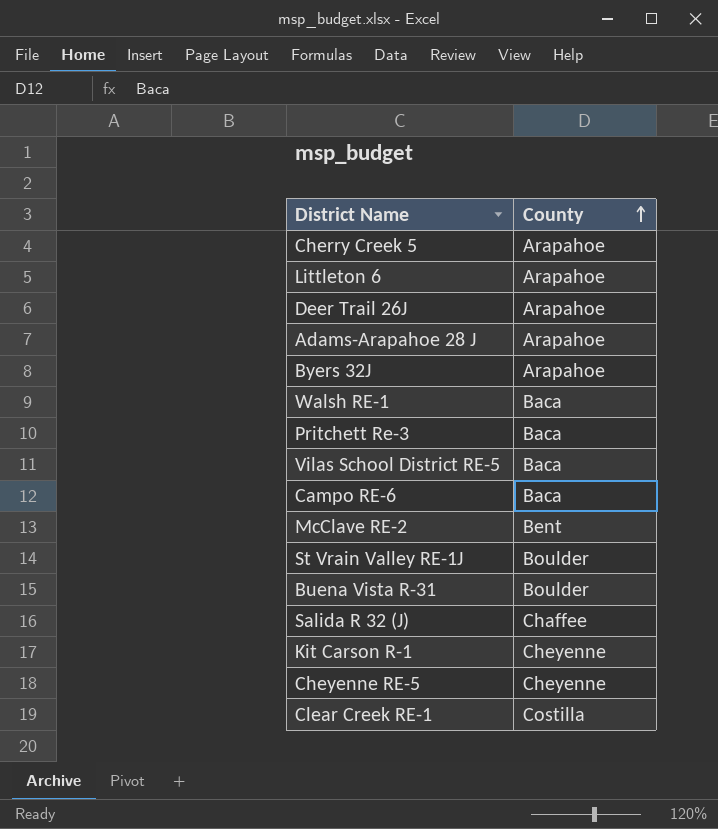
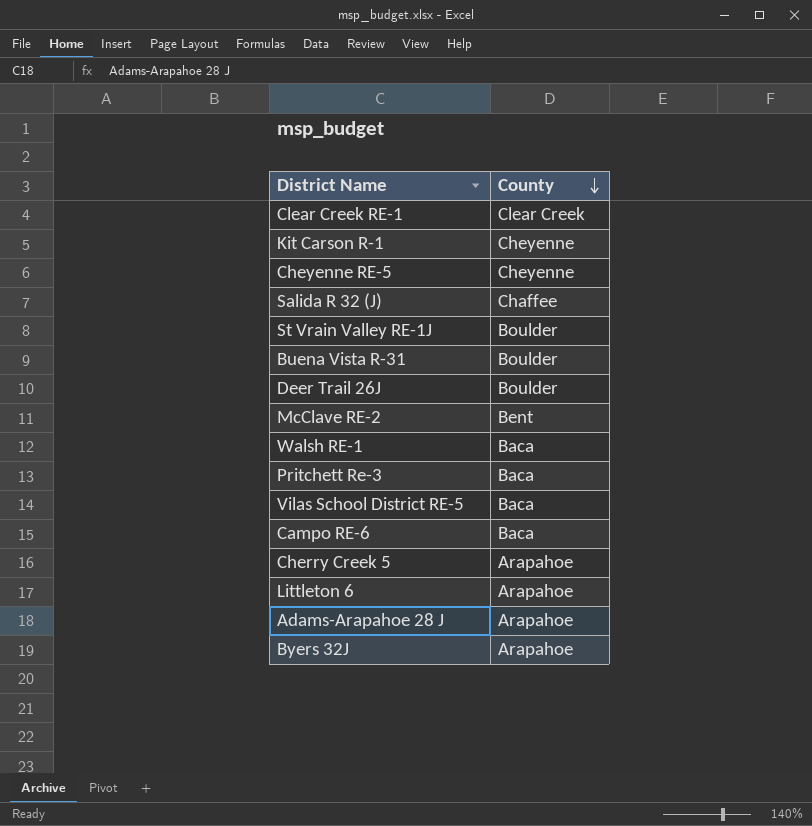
row order: County ascending -> County descending
Clear Creek RE-1 | County: Costilla -> Clear Creek
Deer Trail 26J | County: Arapahoe -> Boulder

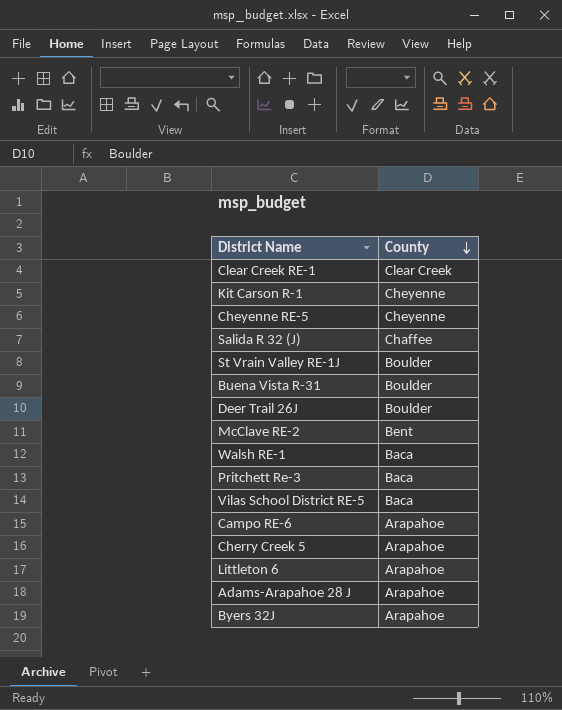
Campo RE-6 | County: Baca -> Arapahoe

